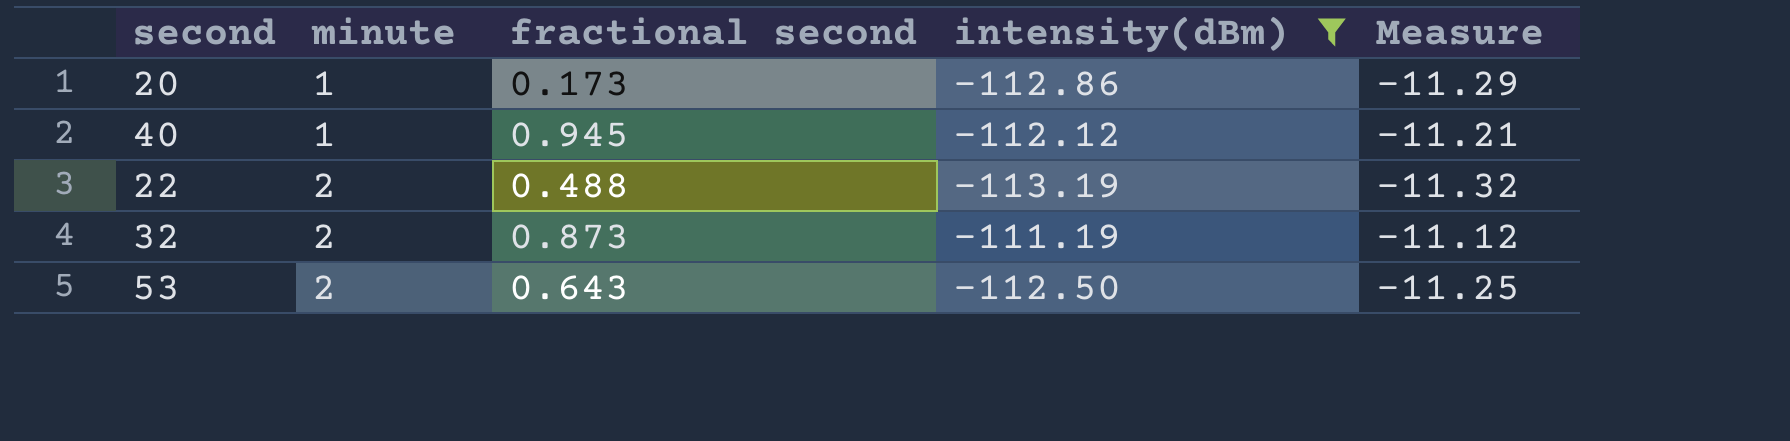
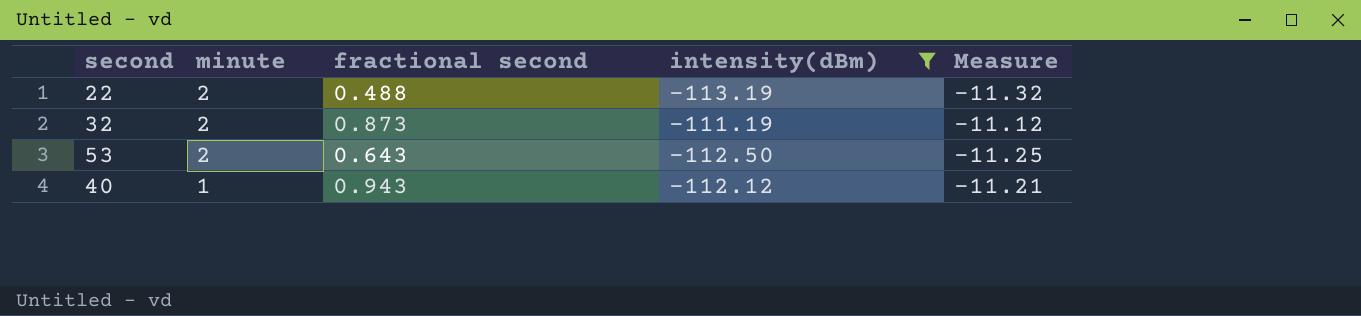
row order: minute ascending -> minute descending
row 20: 1 | 0.173 | -112.86 | -11.29 -> none
40 | fractional second: 0.945 -> 0.943

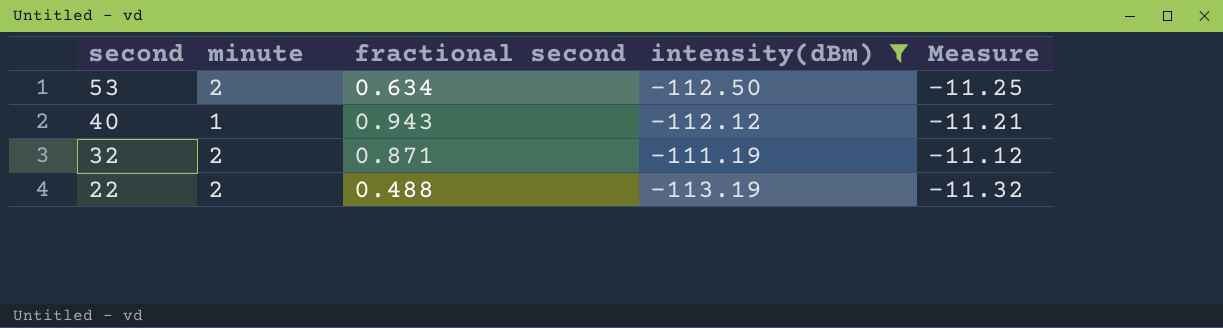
row order: minute descending -> second descending
53 | fractional second: 0.643 -> 0.634
32 | fractional second: 0.873 -> 0.871

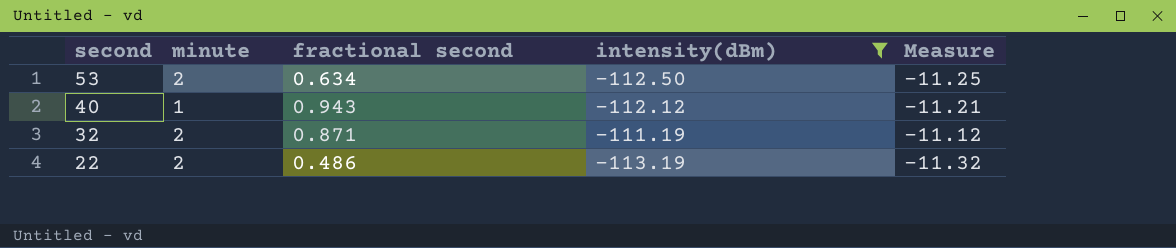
22 | fractional second: 0.488 -> 0.486

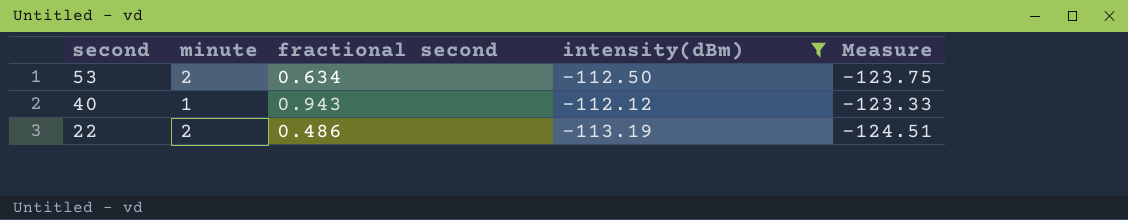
column Measure | formula: [intensity(dBm)] * 0.1 -> [intensity(dBm)] * 1.1
row 32: 2 | 0.871 | -111.19 | -11.12 -> none

